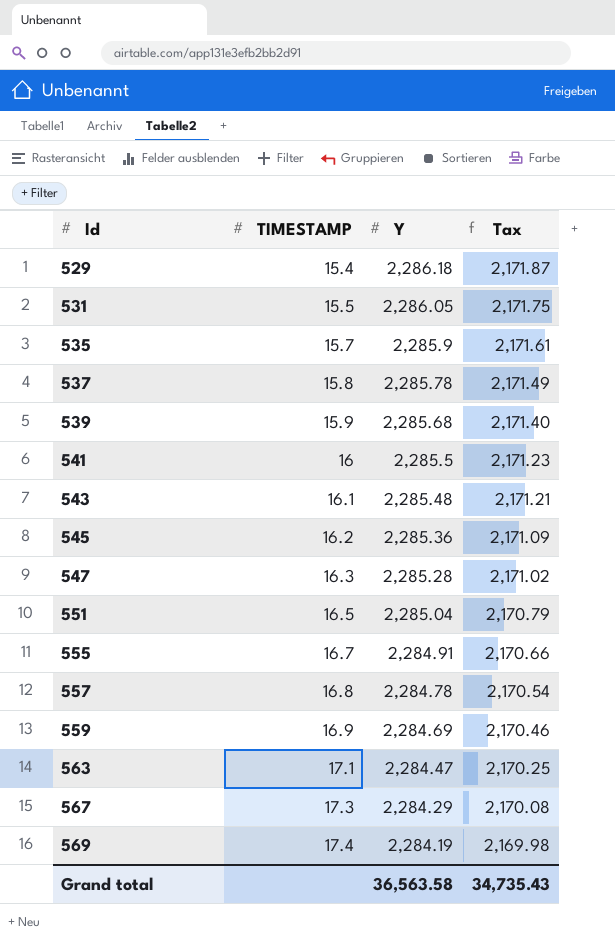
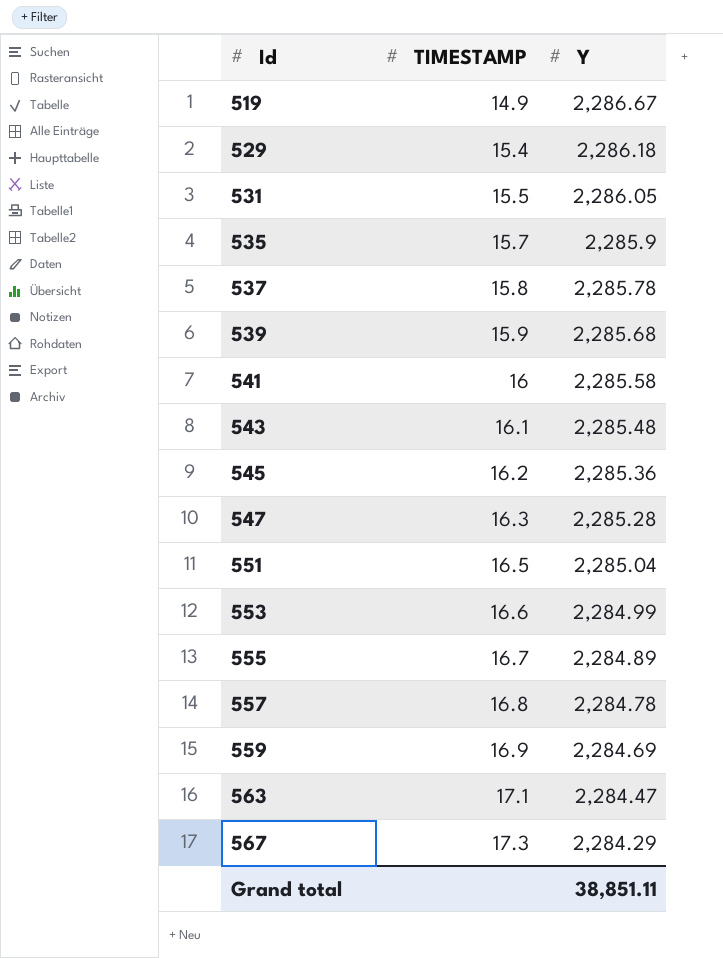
column Tax | formula: [Y] * 0.95 -> none
row 569: 17.4 | 2,284.19 | 2,169.98 -> none
row 519: none -> 14.9 | 2,286.67
541 | Y: 2,285.5 -> 2,285.58
row 553: none -> 16.6 | 2,284.99
555 | Y: 2,284.91 -> 2,284.89
Grand total | Y: 36,563.58 -> 38,851.11

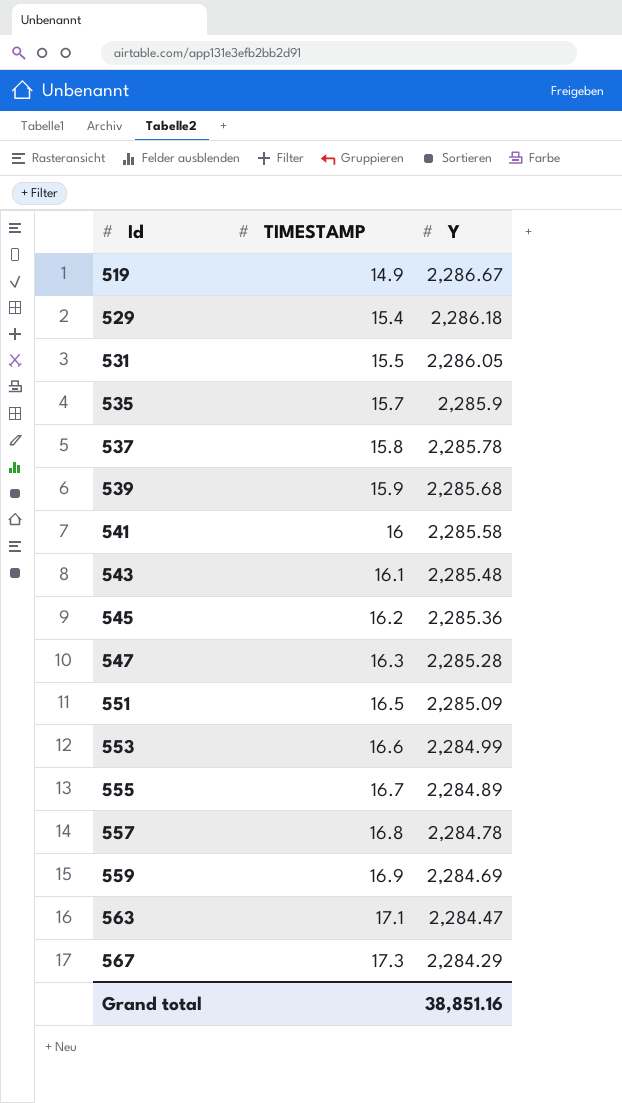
551 | Y: 2,285.04 -> 2,285.09
Grand total | Y: 38,851.11 -> 38,851.16

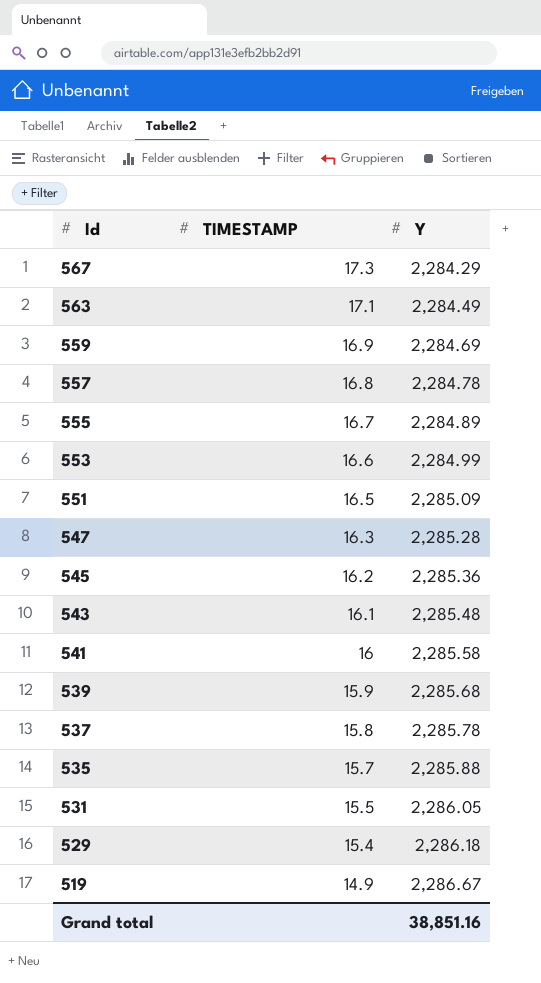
row order: Id ascending -> Id descending
563 | Y: 2,284.47 -> 2,284.49
535 | Y: 2,285.9 -> 2,285.88

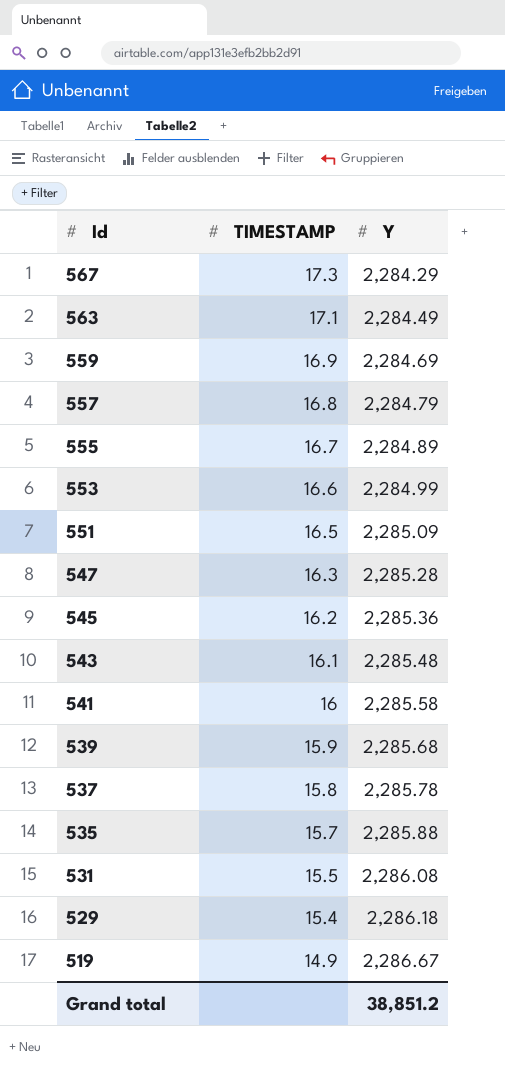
557 | Y: 2,284.78 -> 2,284.79
531 | Y: 2,286.05 -> 2,286.08
Grand total | Y: 38,851.16 -> 38,851.2

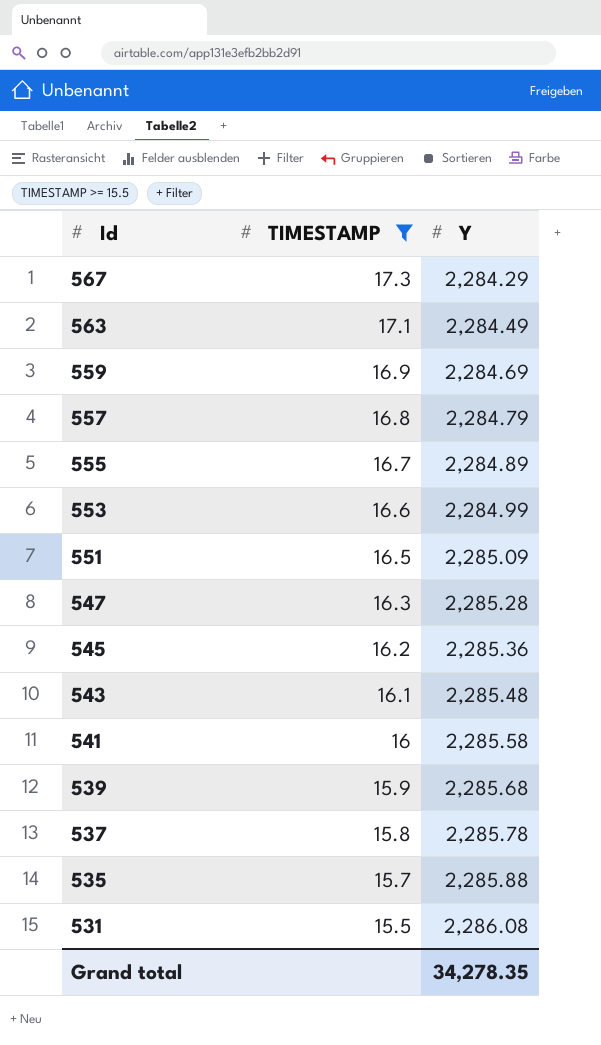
filter: none -> TIMESTAMP >= 15.5
Grand total | Y: 38,851.2 -> 34,278.35

